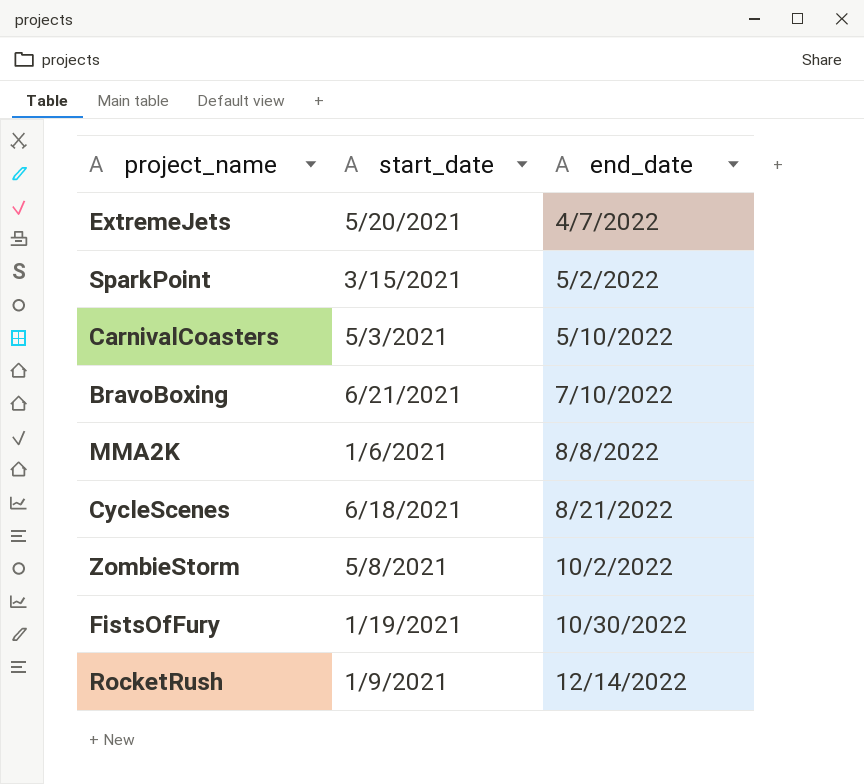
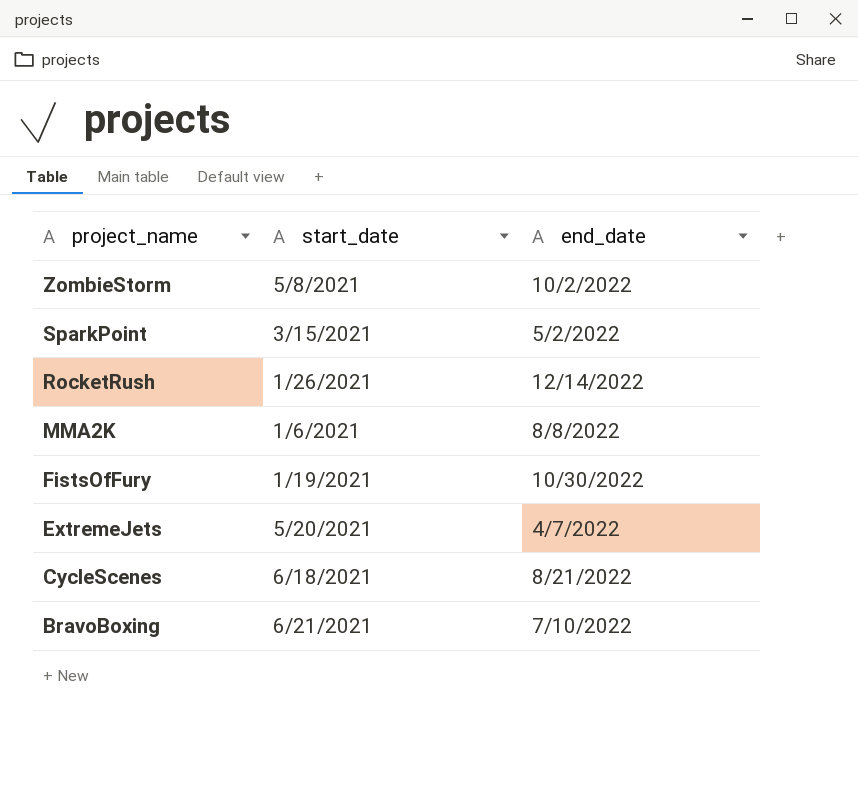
row order: end_date ascending -> project_name descending
row CarnivalCoasters: 5/3/2021 | 5/10/2022 -> none
RocketRush | start_date: 1/9/2021 -> 1/26/2021

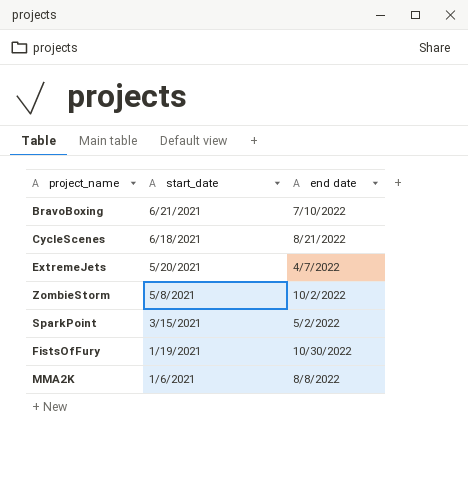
row order: project_name descending -> start_date descending
column name: end_date -> end date
row RocketRush: 1/26/2021 | 12/14/2022 -> none

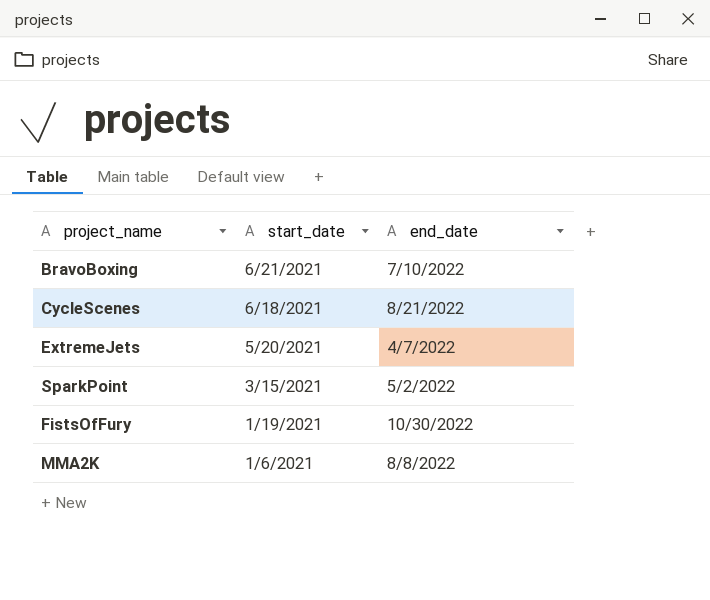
column name: end date -> end_date
row ZombieStorm: 5/8/2021 | 10/2/2022 -> none

